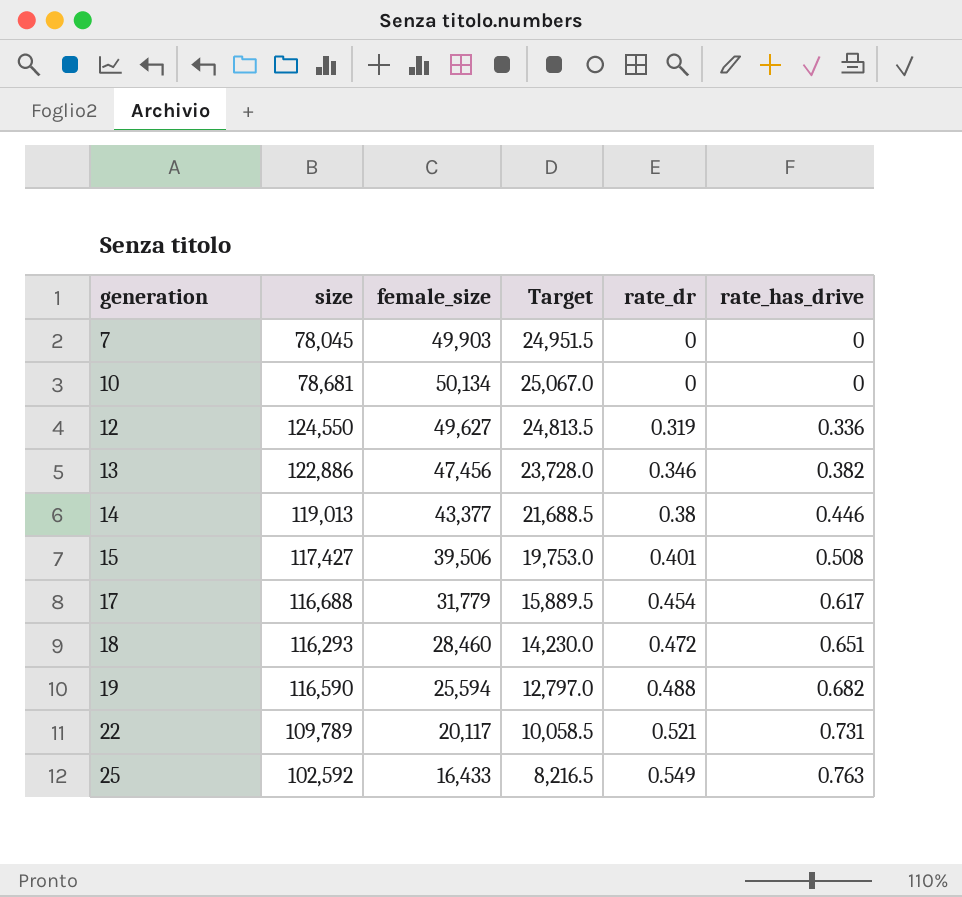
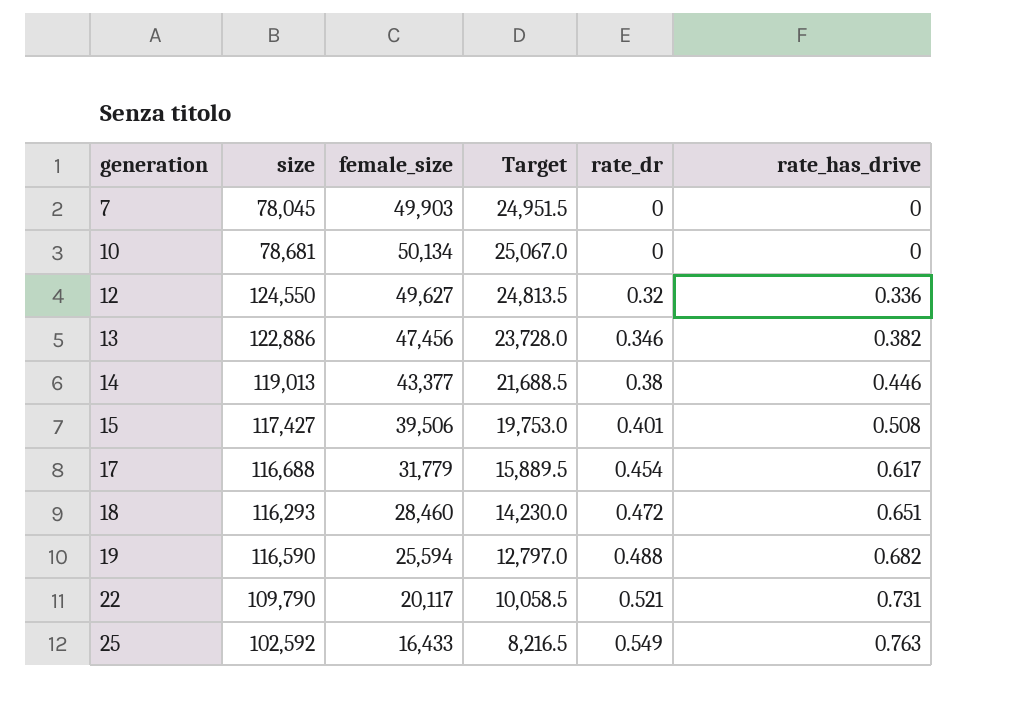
12 | rate_dr: 0.319 -> 0.32
22 | size: 109,789 -> 109,790

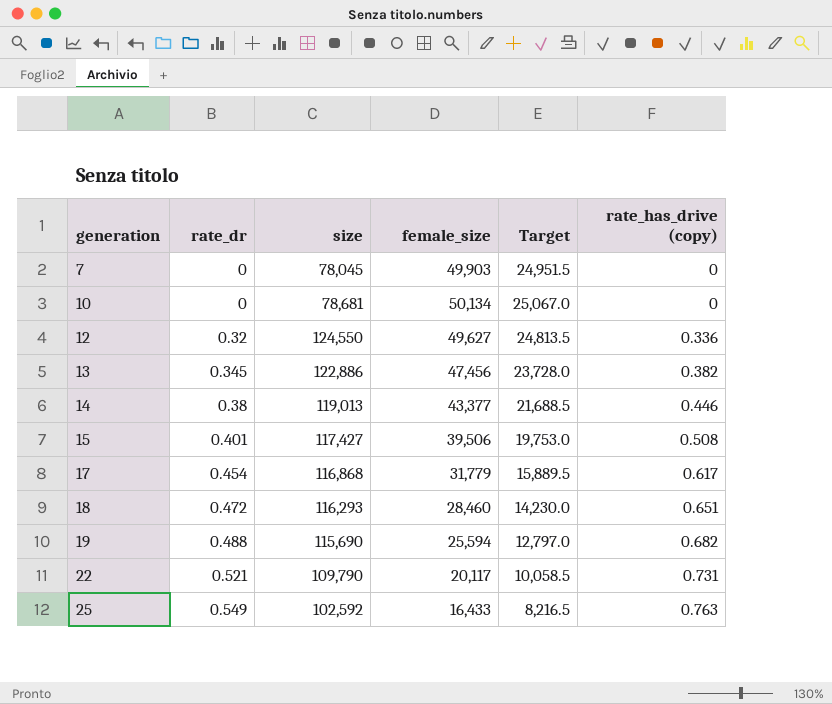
column rate_dr | position: 5 -> 2
column name: rate_has_drive -> rate_has_drive (copy)
13 | rate_dr: 0.346 -> 0.345
17 | size: 116,688 -> 116,868
19 | size: 116,590 -> 115,690

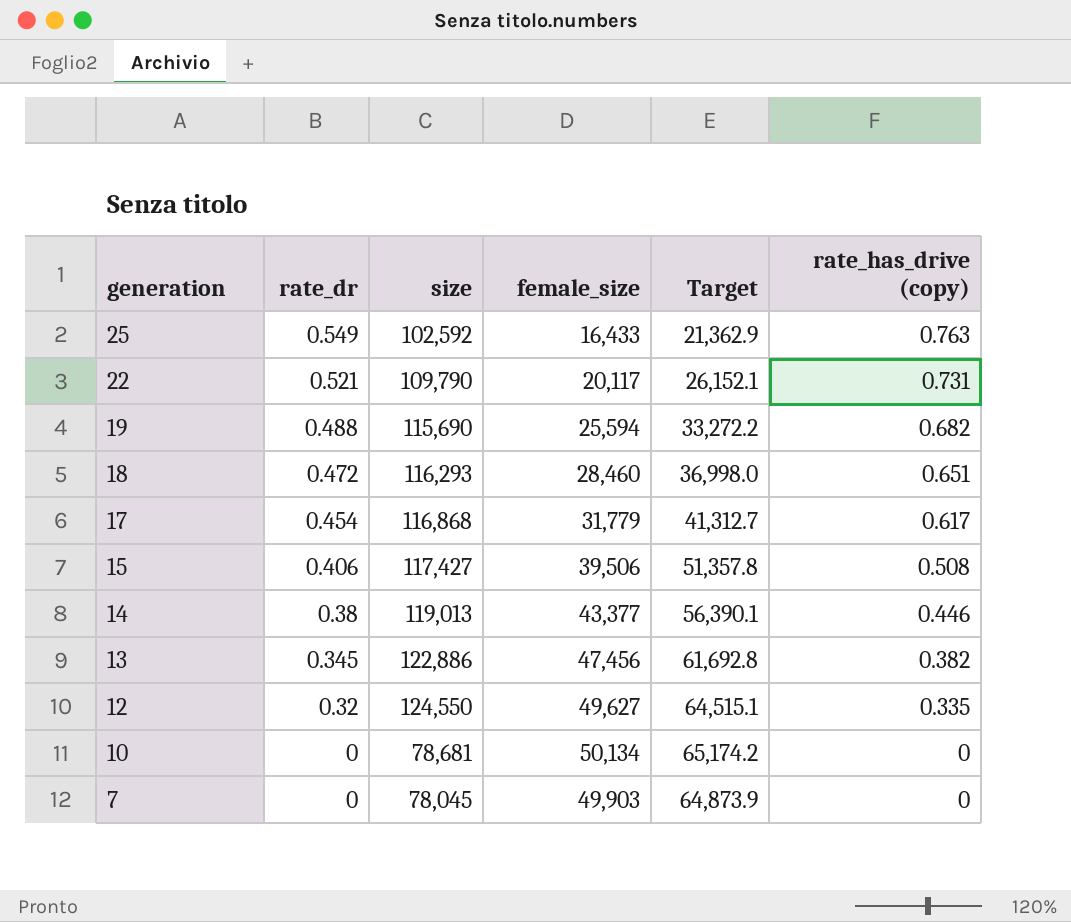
row order: generation ascending -> generation descending
column Target | formula: [female_size] * 0.5 -> [female_size] * 1.3
15 | rate_dr: 0.401 -> 0.406
12 | rate_has_drive (copy): 0.336 -> 0.335

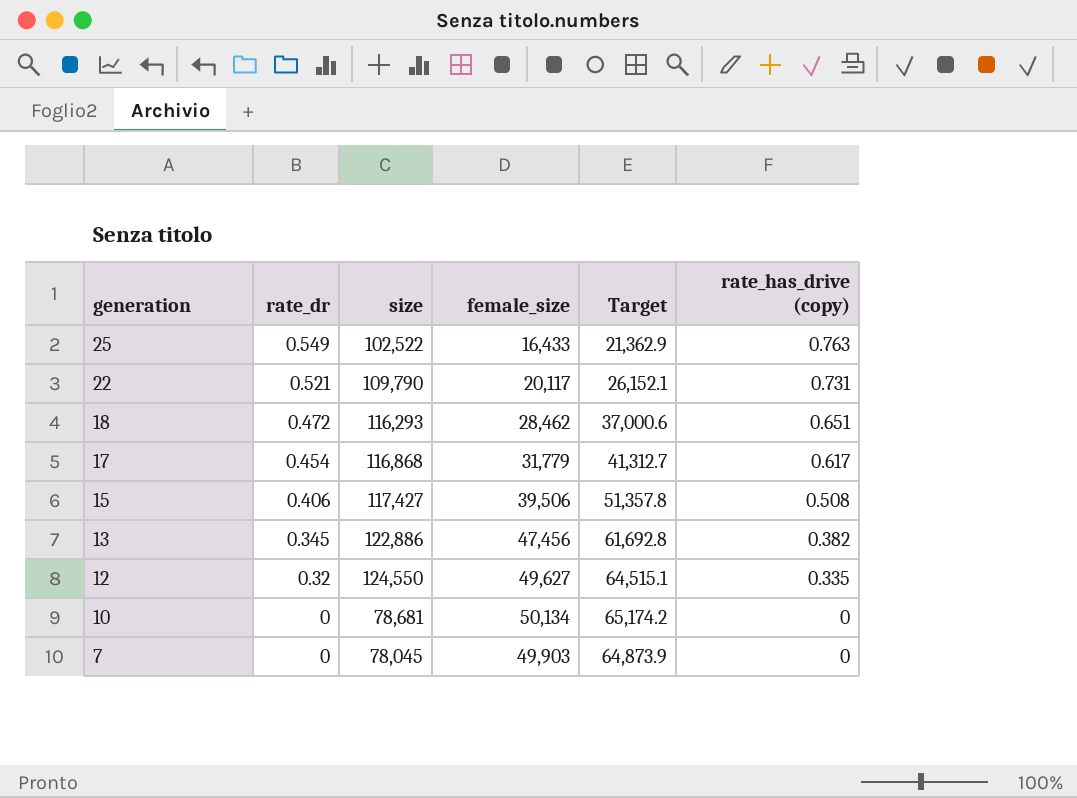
row 19: 0.488 | 115,690 | 25,594 | 33,272.2 | 0.682 -> none
row 14: 0.38 | 119,013 | 43,377 | 56,390.1 | 0.446 -> none
25 | size: 102,592 -> 102,522
18 | female_size: 28,460 -> 28,462
18 | Target: 36,998.0 -> 37,000.6

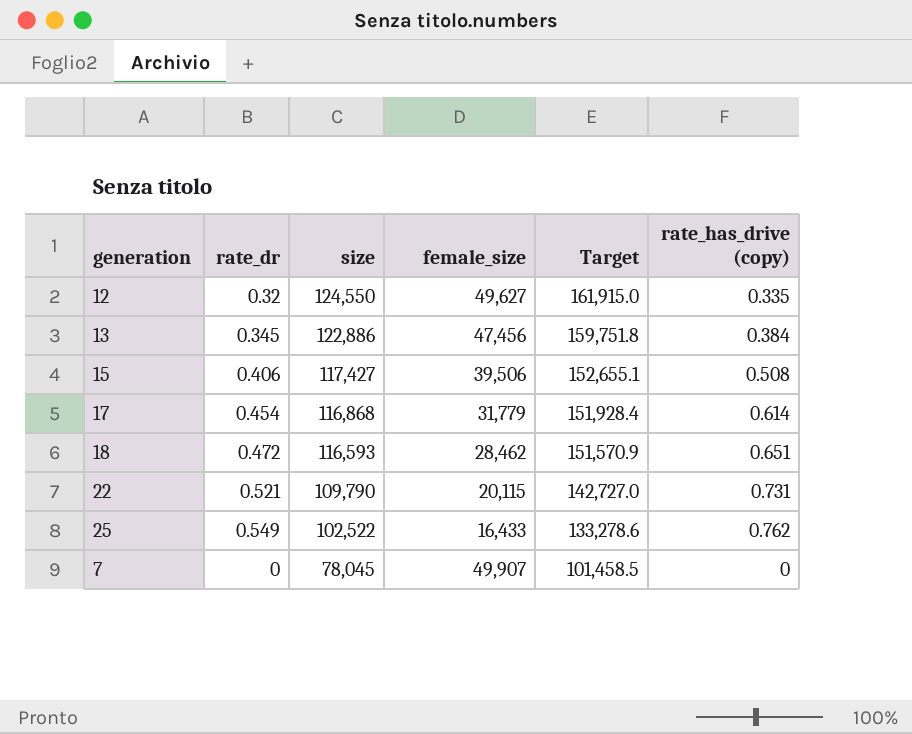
row order: generation descending -> size descending
column Target | formula: [female_size] * 1.3 -> [size] * 1.3
row 10: 0 | 78,681 | 50,134 | 65,174.2 | 0 -> none
13 | rate_has_drive (copy): 0.382 -> 0.384
17 | rate_has_drive (copy): 0.617 -> 0.614
18 | size: 116,293 -> 116,593
22 | female_size: 20,117 -> 20,115
25 | rate_has_drive (copy): 0.763 -> 0.762
7 | female_size: 49,903 -> 49,907

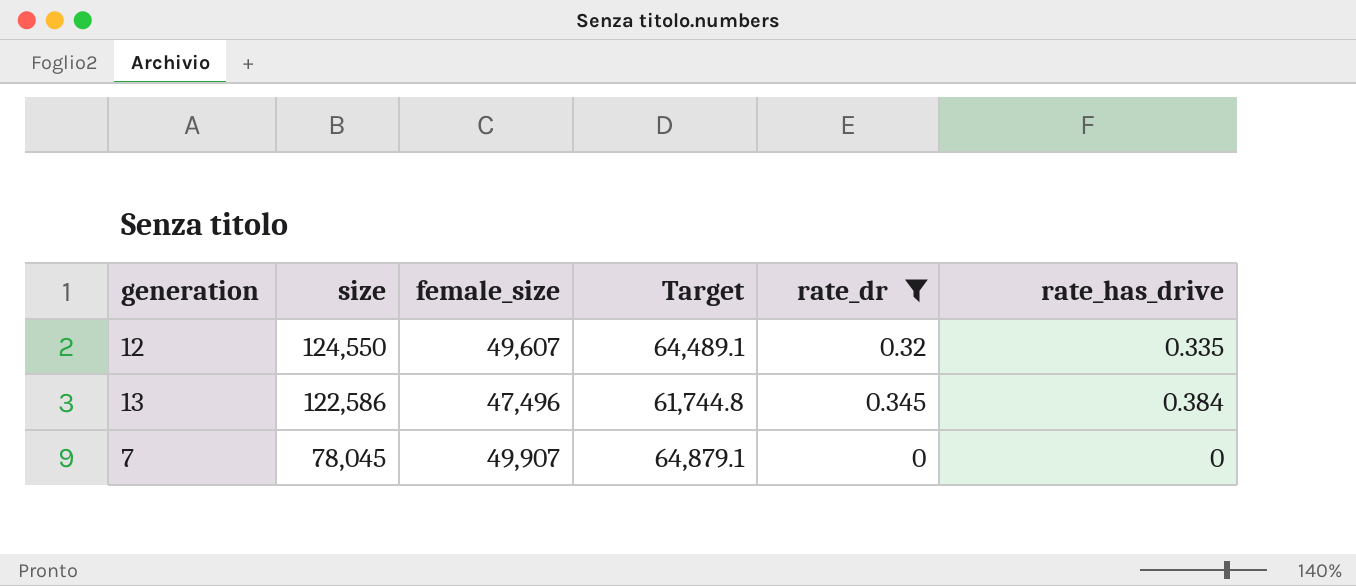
filter: none -> rate_dr <= 0.345
column Target | formula: [size] * 1.3 -> [female_size] * 1.3
column rate_dr | position: 2 -> 5
column name: rate_has_drive (copy) -> rate_has_drive
12 | female_size: 49,627 -> 49,607
13 | size: 122,886 -> 122,586
13 | female_size: 47,456 -> 47,496

